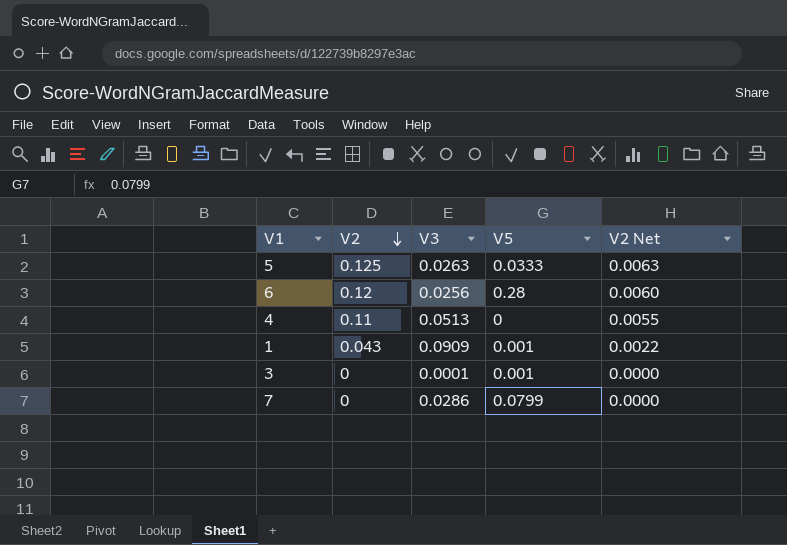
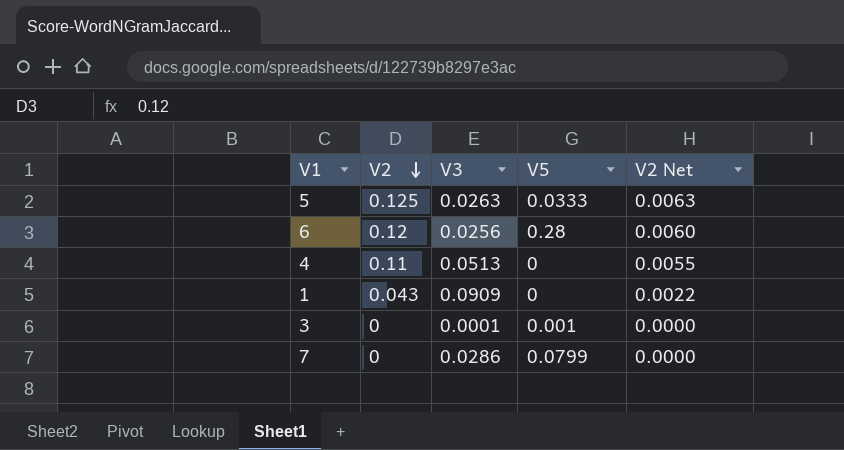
1 | V5: 0.001 -> 0

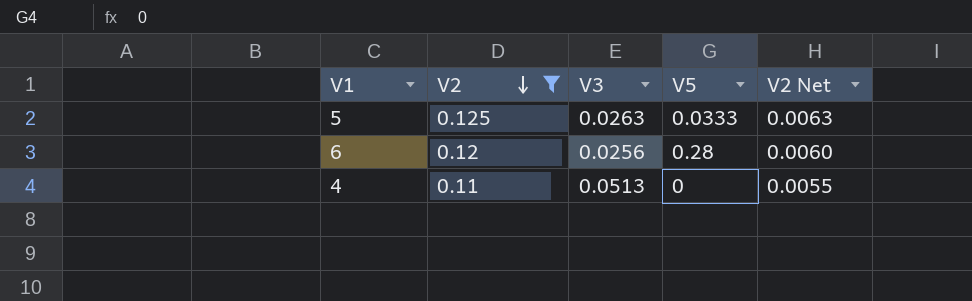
filter: none -> V2 >= 0.11

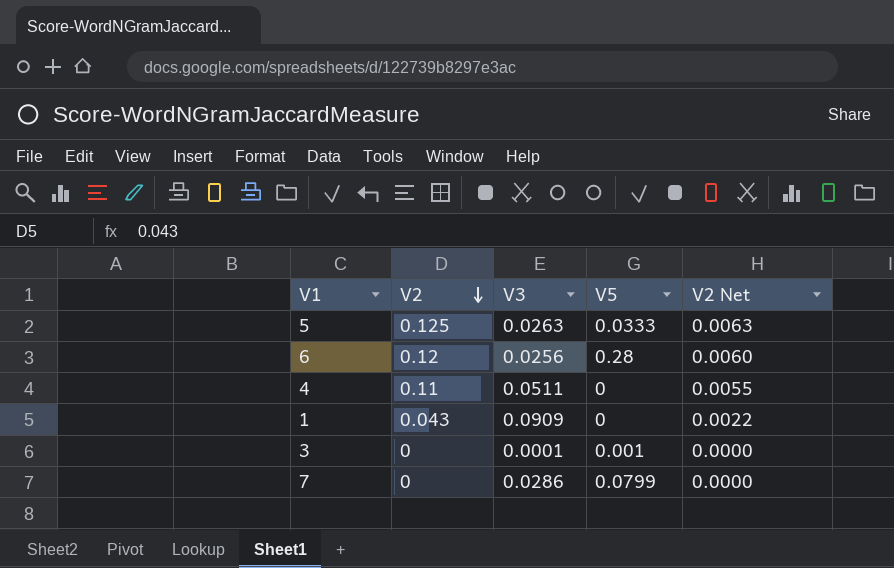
filter: V2 >= 0.11 -> none
4 | V3: 0.0513 -> 0.0511

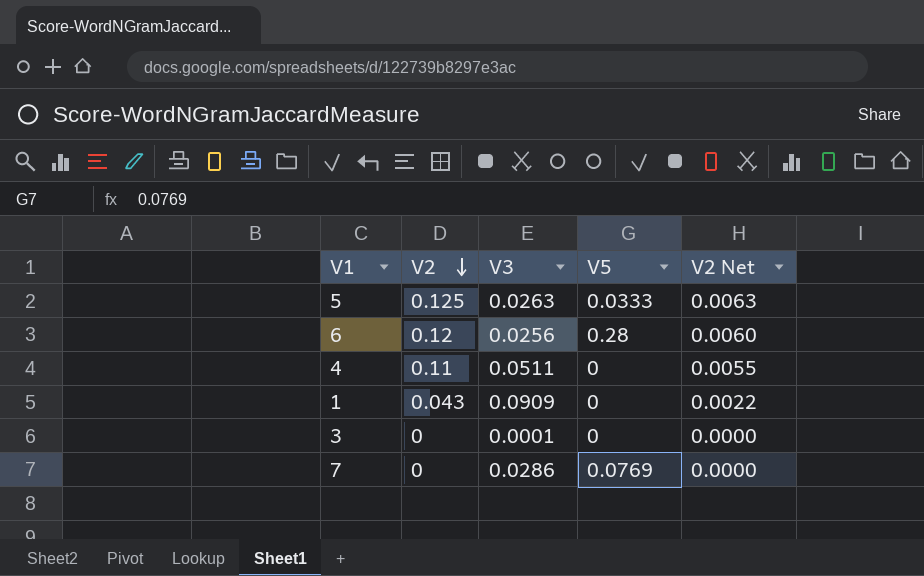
3 | V5: 0.001 -> 0
7 | V5: 0.0799 -> 0.0769

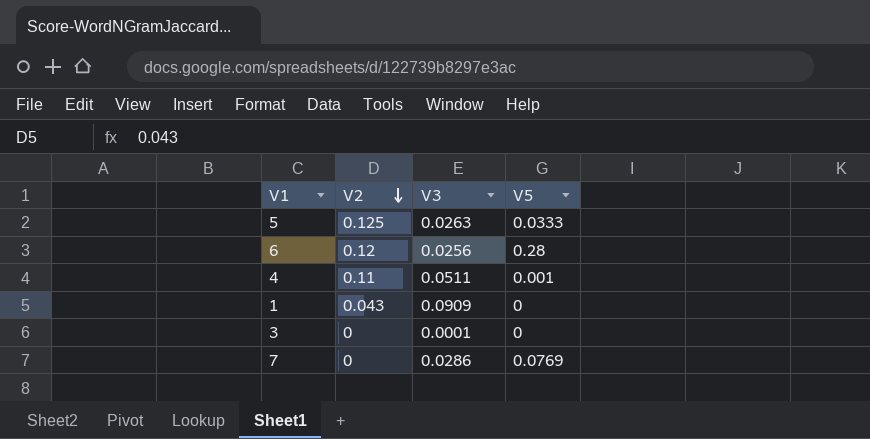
column V2 Net | formula: [V2] * 0.05 -> none
4 | V5: 0 -> 0.001

